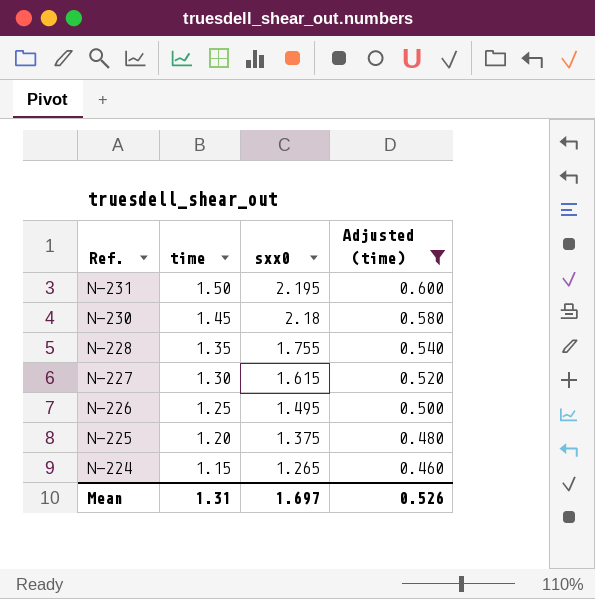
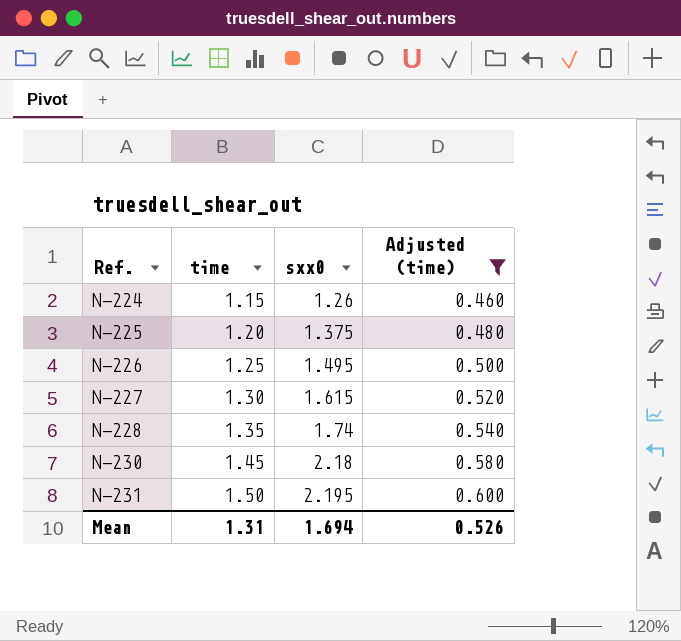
row order: Ref. descending -> Ref. ascending
N-224 | sxx0: 1.265 -> 1.26
N-228 | sxx0: 1.755 -> 1.74
Mean | sxx0: 1.697 -> 1.694

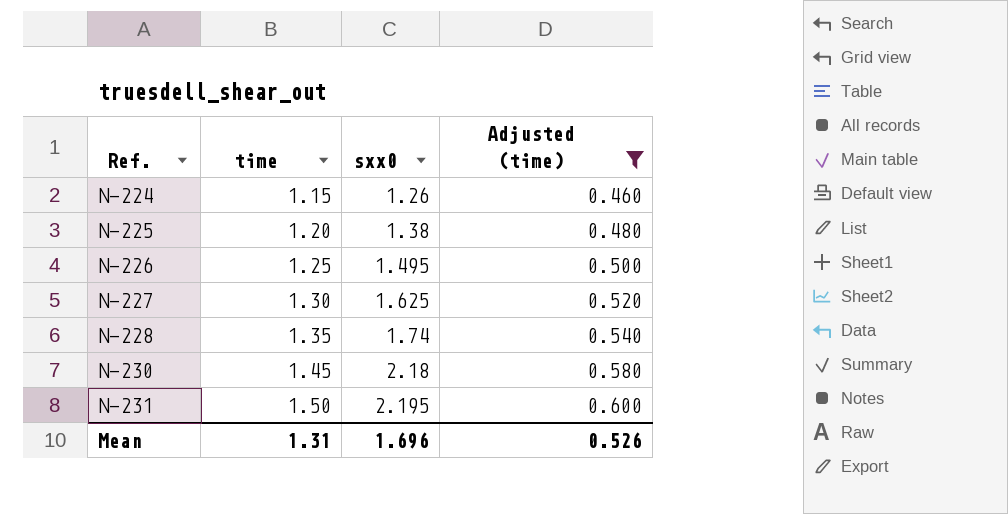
N-225 | sxx0: 1.375 -> 1.38
N-227 | sxx0: 1.615 -> 1.625
Mean | sxx0: 1.694 -> 1.696

